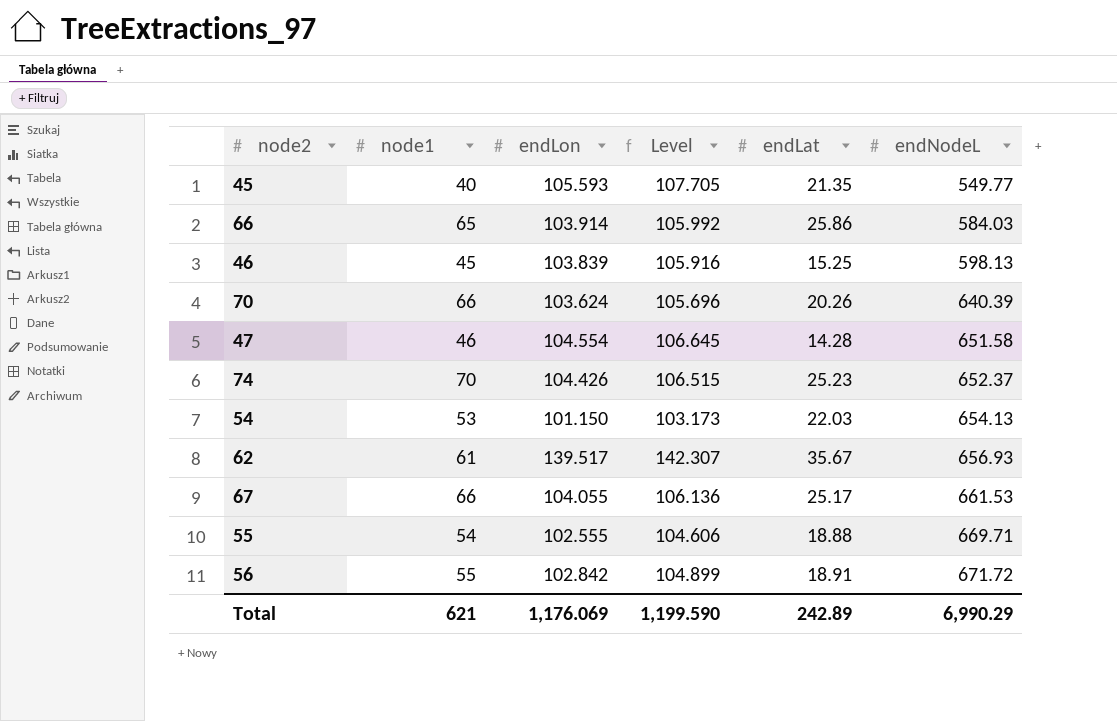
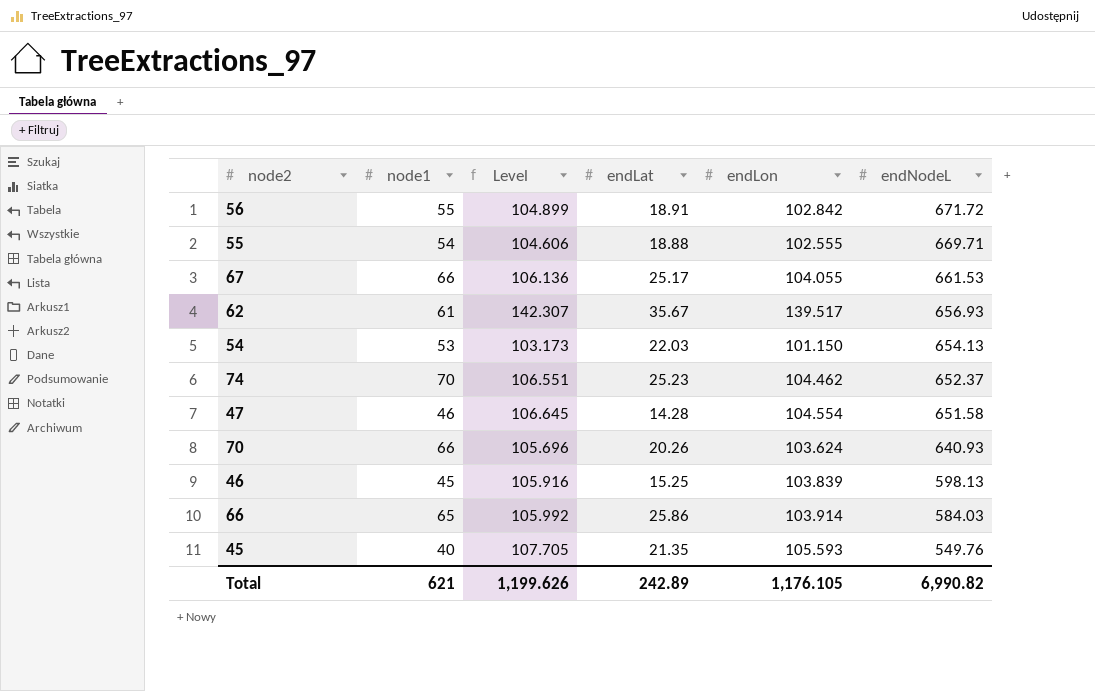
row order: endNodeL ascending -> endNodeL descending
column endLon | position: 3 -> 5
74 | Level: 106.515 -> 106.551
74 | endLon: 104.426 -> 104.462
70 | endNodeL: 640.39 -> 640.93
45 | endNodeL: 549.77 -> 549.76
Total | Level: 1,199.590 -> 1,199.626
Total | endLon: 1,176.069 -> 1,176.105
Total | endNodeL: 6,990.29 -> 6,990.82

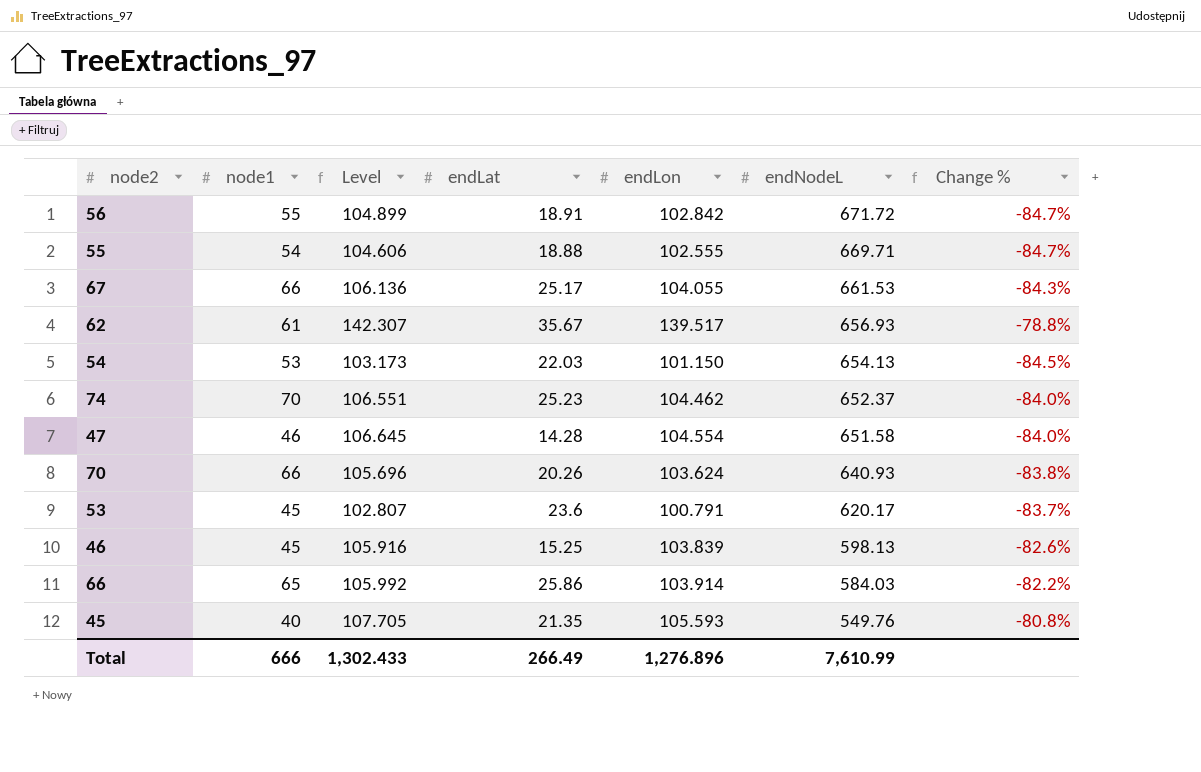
column Change % | formula: none -> ([endLon] - [endNodeL]) / [endNodeL]
row 53: none -> 45 | 102.807 | 23.6 | 100.791 | 620.17 | -83.7%
Total | node1: 621 -> 666
Total | Level: 1,199.626 -> 1,302.433
Total | endLat: 242.89 -> 266.49
Total | endLon: 1,176.105 -> 1,276.896
Total | endNodeL: 6,990.82 -> 7,610.99

